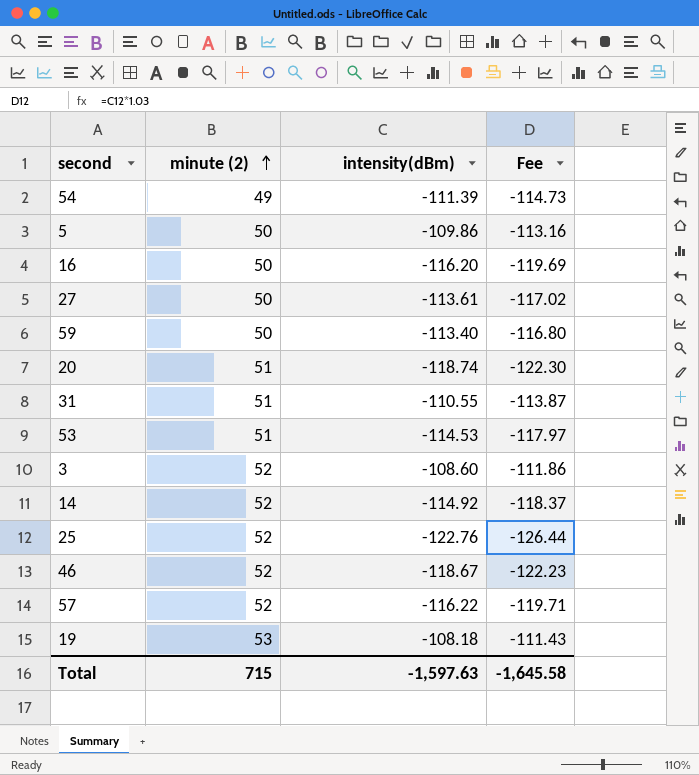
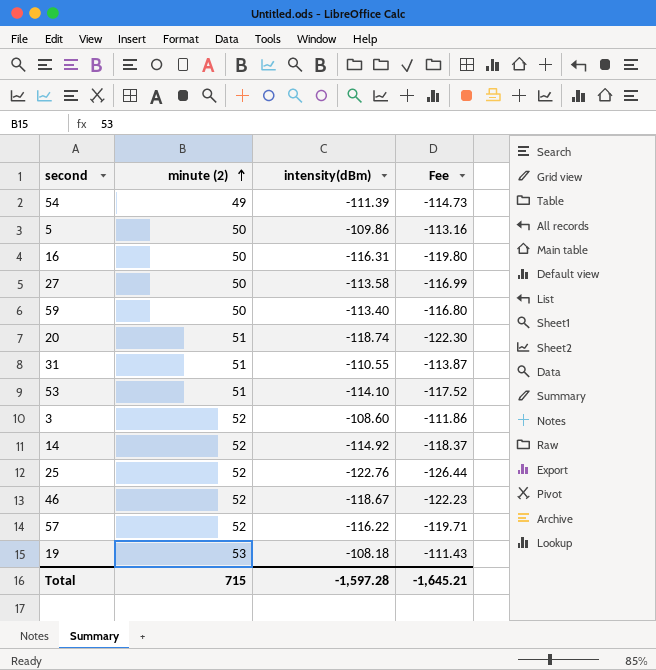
16 | intensity(dBm): -116.20 -> -116.31
16 | Fee: -119.69 -> -119.80
27 | intensity(dBm): -113.61 -> -113.58
27 | Fee: -117.02 -> -116.99
53 | intensity(dBm): -114.53 -> -114.10
53 | Fee: -117.97 -> -117.52
Total | intensity(dBm): -1,597.63 -> -1,597.28
Total | Fee: -1,645.58 -> -1,645.21

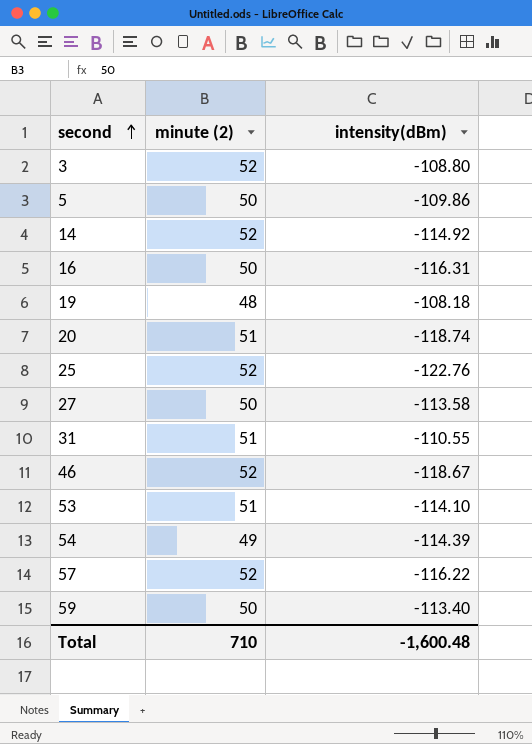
row order: minute (2) ascending -> second ascending
column Fee | formula: [intensity(dBm)] * 1.03 -> none
3 | intensity(dBm): -108.60 -> -108.80
19 | minute (2): 53 -> 48
54 | intensity(dBm): -111.39 -> -114.39
Total | minute (2): 715 -> 710
Total | intensity(dBm): -1,597.28 -> -1,600.48

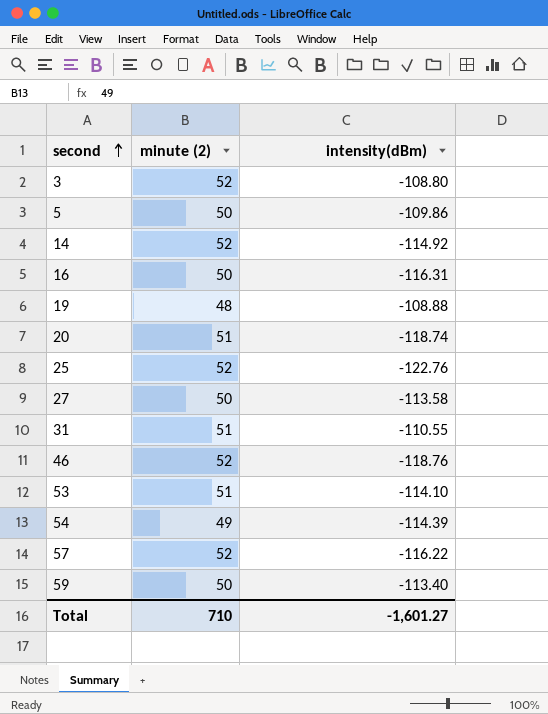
19 | intensity(dBm): -108.18 -> -108.88
46 | intensity(dBm): -118.67 -> -118.76
Total | intensity(dBm): -1,600.48 -> -1,601.27

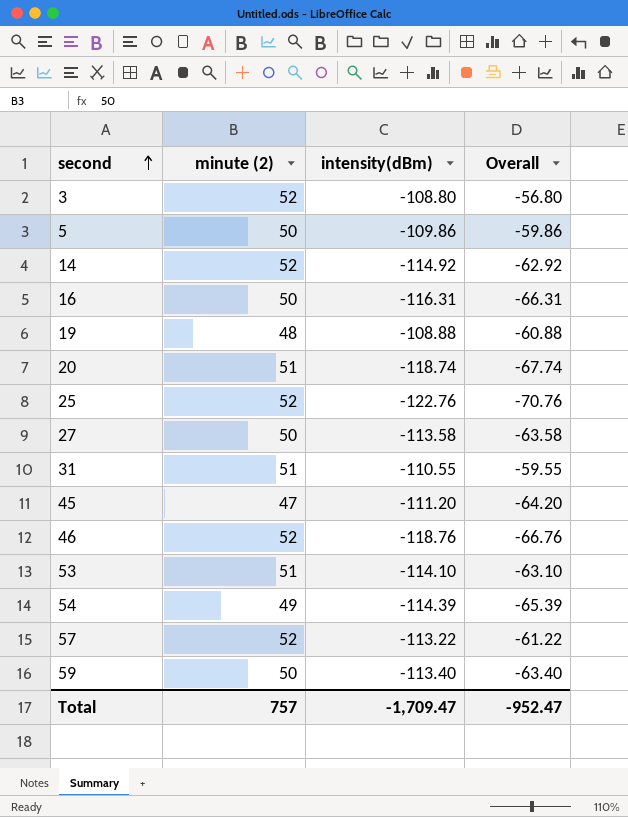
column Overall | formula: none -> [minute (2)] + [intensity(dBm)]
row 45: none -> 47 | -111.20 | -64.20
57 | intensity(dBm): -116.22 -> -113.22
Total | minute (2): 710 -> 757
Total | intensity(dBm): -1,601.27 -> -1,709.47

